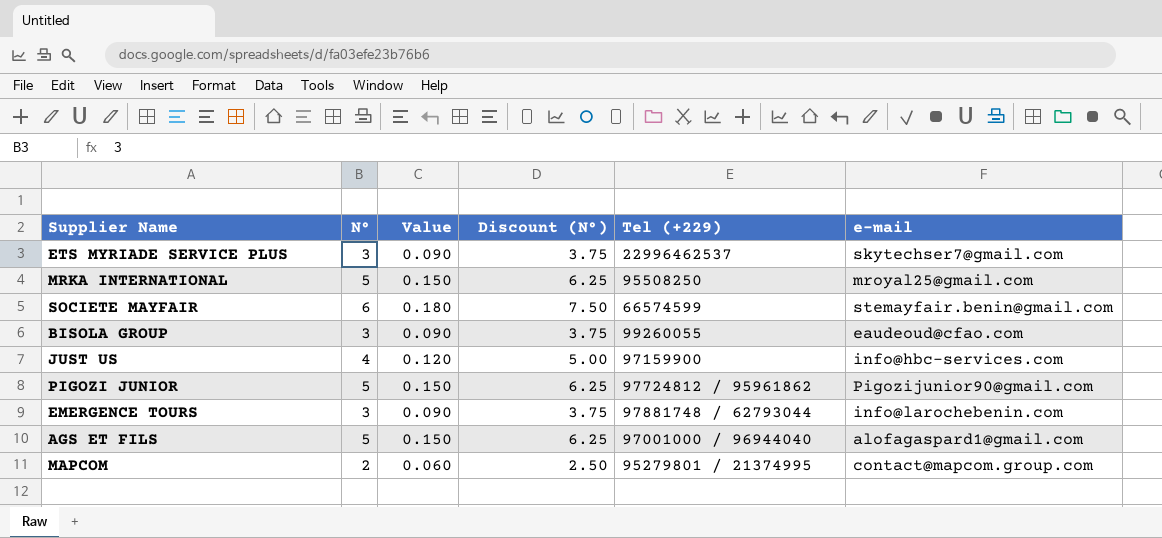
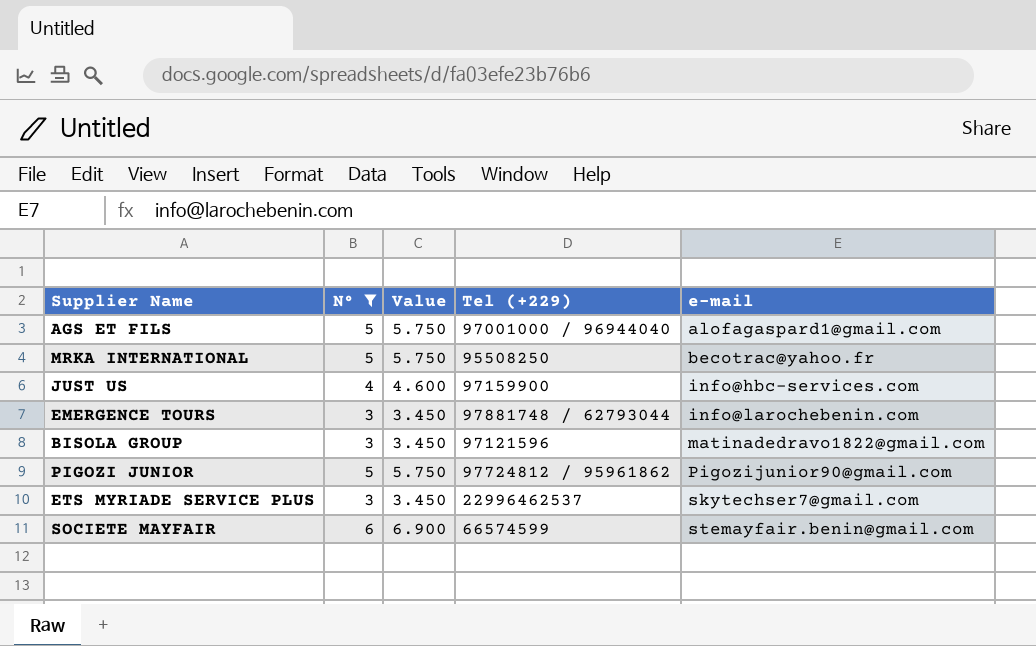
filter: none -> N° != 2
row order: none -> e-mail ascending
column Discount (N°) | formula: [N°] * 1.25 -> none
column Value | formula: [N°] * 0.03 -> [N°] * 1.15
MRKA INTERNATIONAL | e-mail: mroyal25@gmail.com -> becotrac@yahoo.fr
BISOLA GROUP | Tel (+229): 99260055 -> 97121596
BISOLA GROUP | e-mail: eaudeoud@cfao.com -> matinadedravo1822@gmail.com

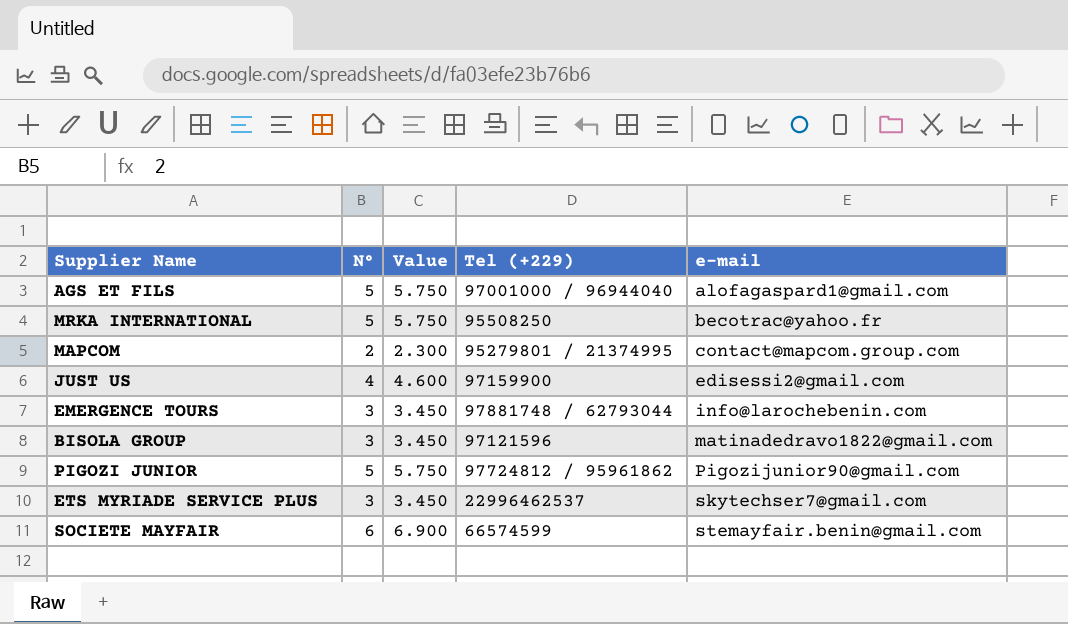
filter: N° != 2 -> none
JUST US | e-mail: info@hbc-services.com -> edisessi2@gmail.com

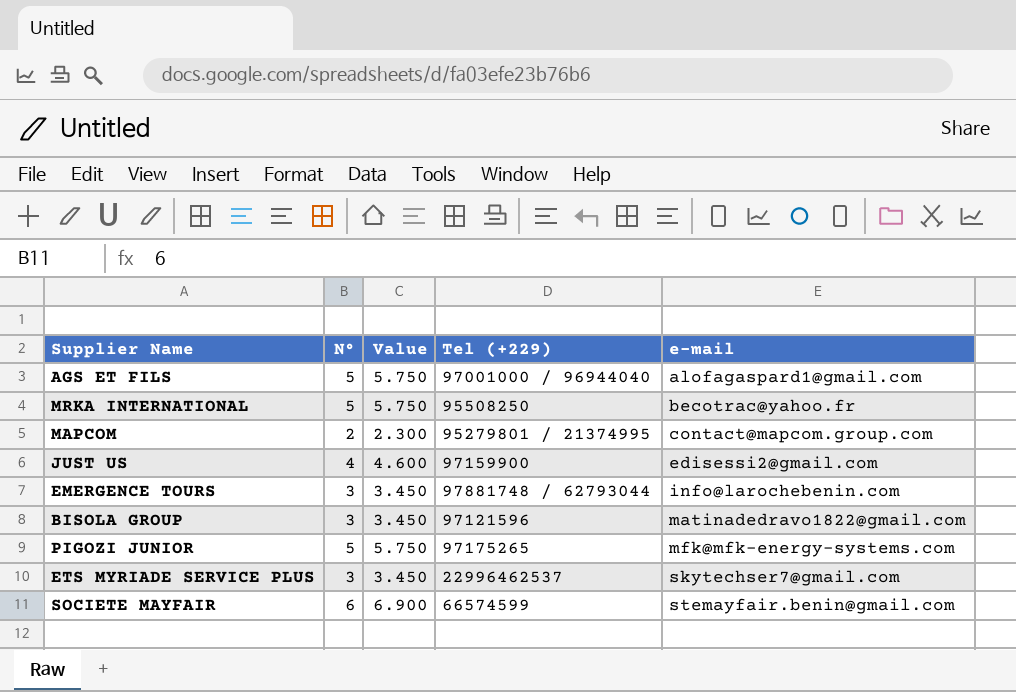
PIGOZI JUNIOR | Tel (+229): 97724812 / 95961862 -> 97175265
PIGOZI JUNIOR | e-mail: Pigozijunior90@gmail.com -> mfk@mfk-energy-systems.com

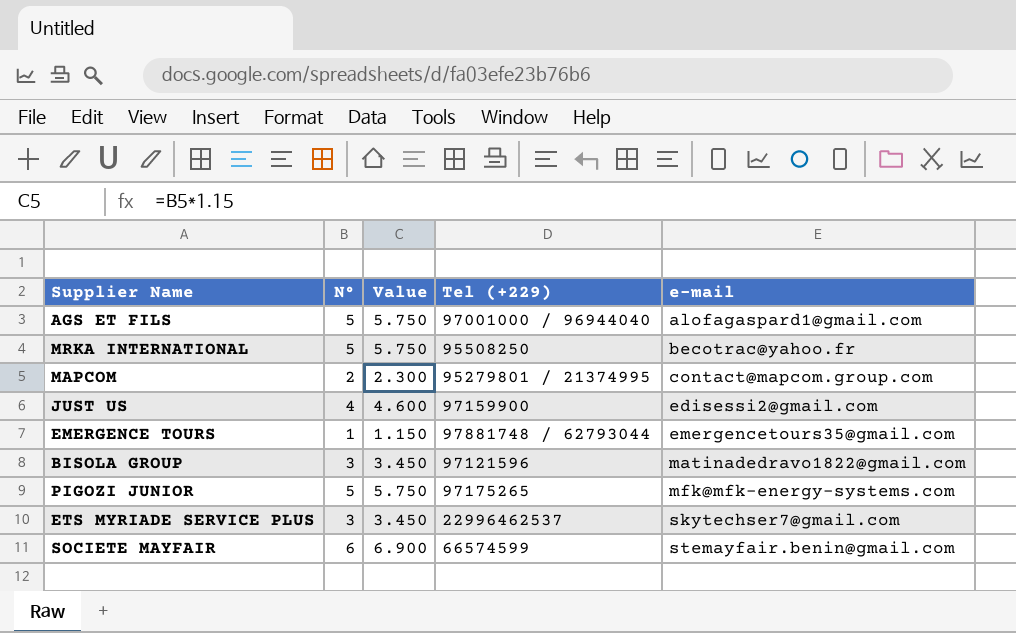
EMERGENCE TOURS | N°: 3 -> 1
EMERGENCE TOURS | Value: 3.450 -> 1.150
EMERGENCE TOURS | e-mail: info@larochebenin.com -> emergencetours35@gmail.com

